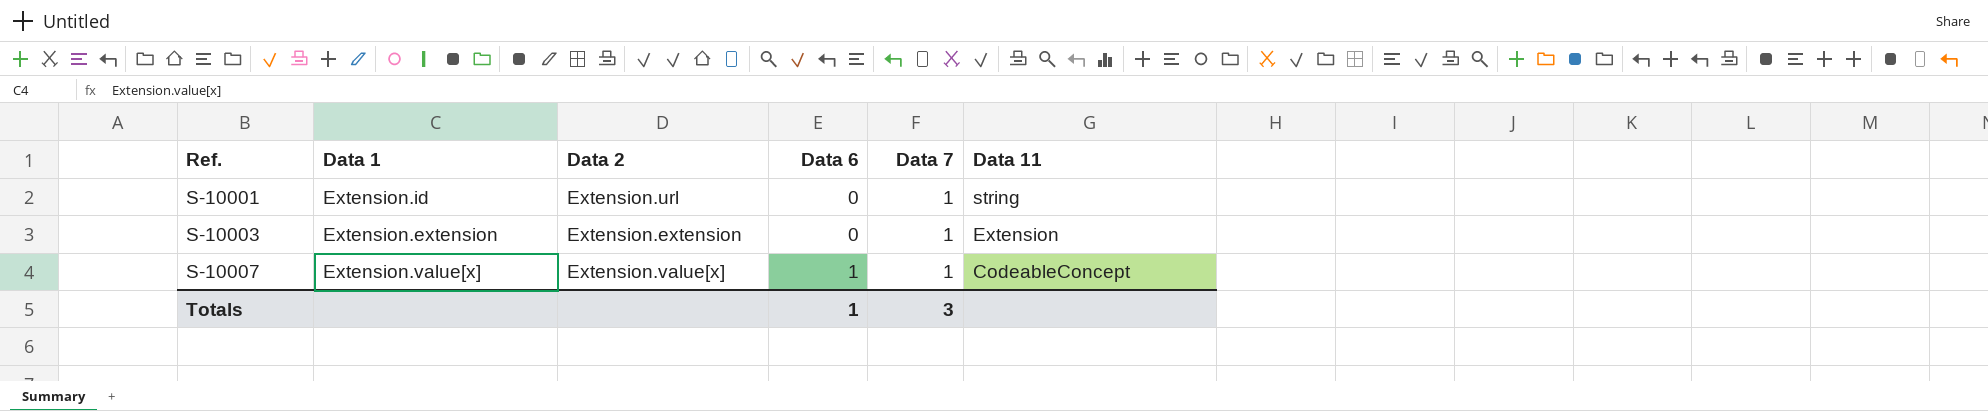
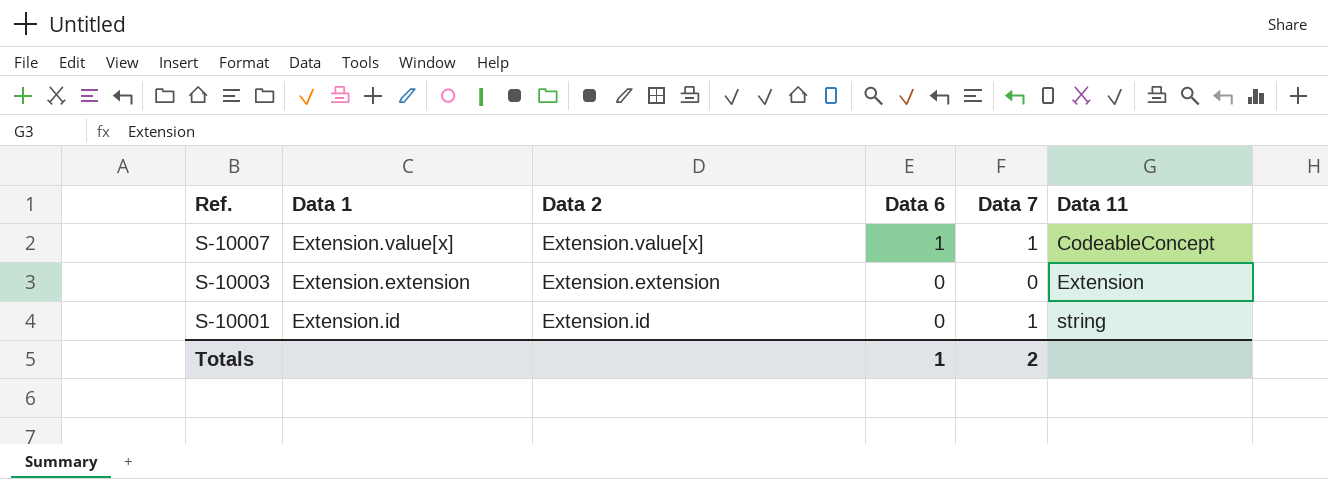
row order: Ref. ascending -> Ref. descending
S-10003 | Data 7: 1 -> 0
S-10001 | Data 2: Extension.url -> Extension.id
Totals | Data 7: 3 -> 2

